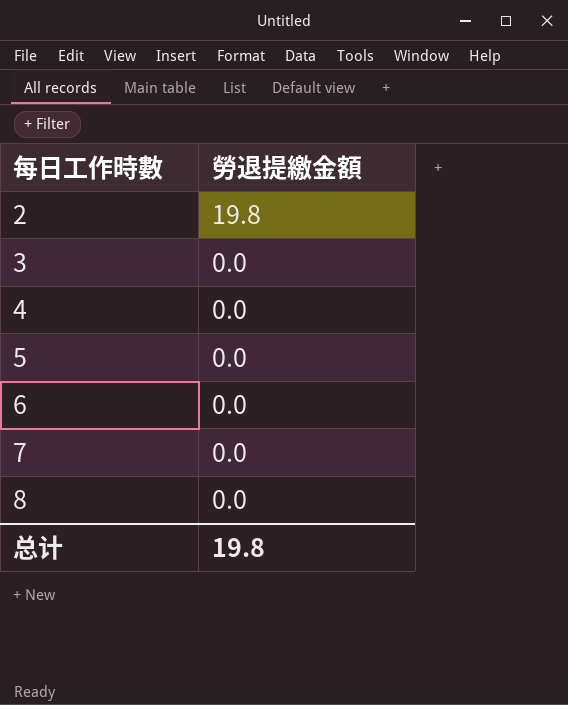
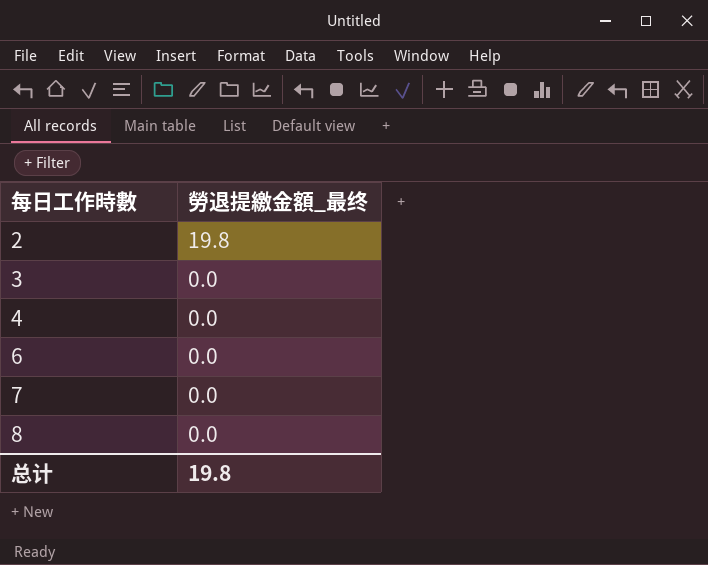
column name: 勞退提繳金額 -> 勞退提繳金額_最终
row 5: 0.0 -> none

